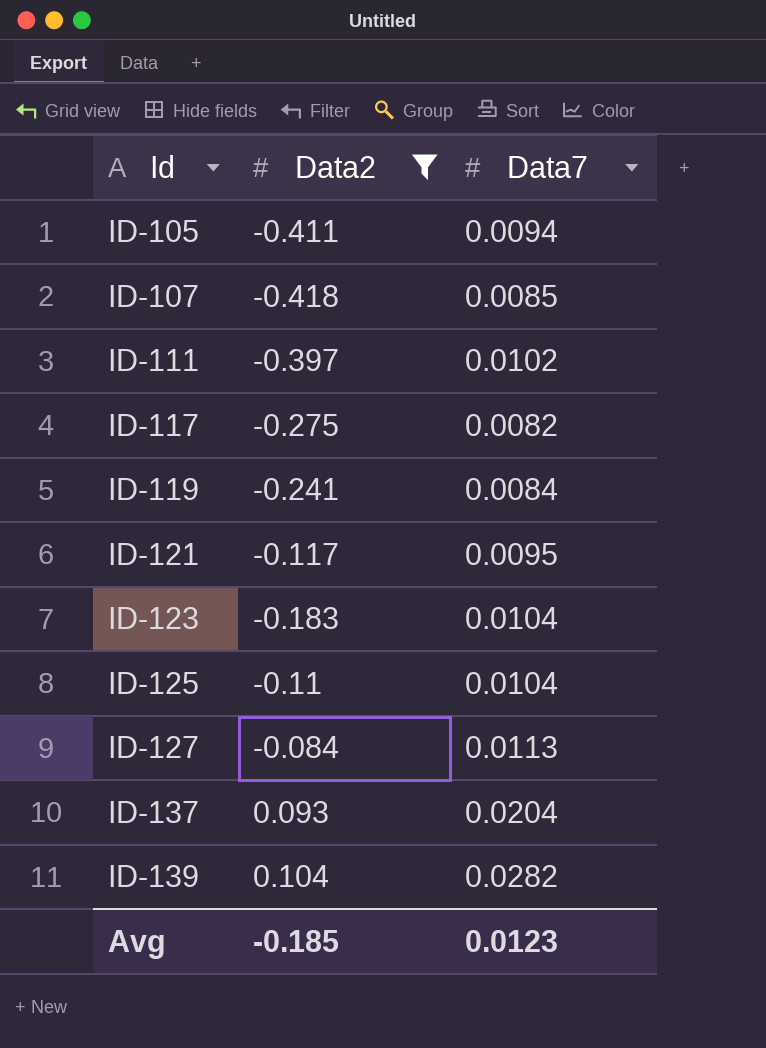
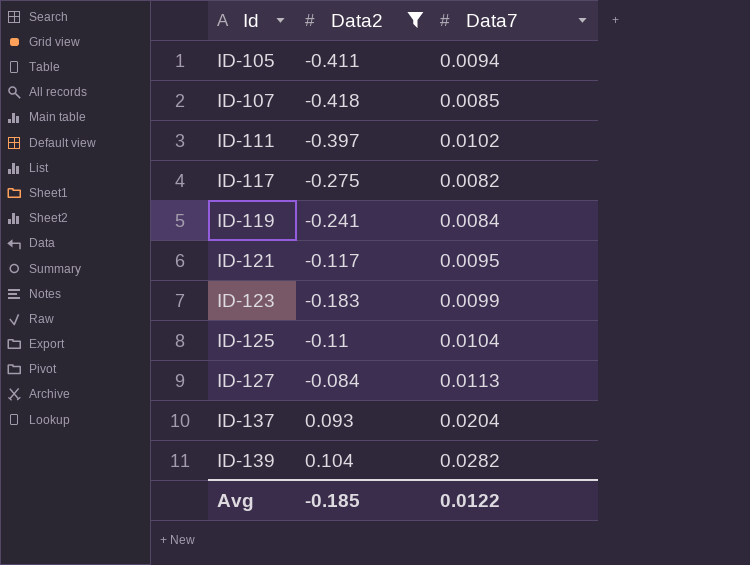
ID-123 | Data7: 0.0104 -> 0.0099
Avg | Data7: 0.0123 -> 0.0122

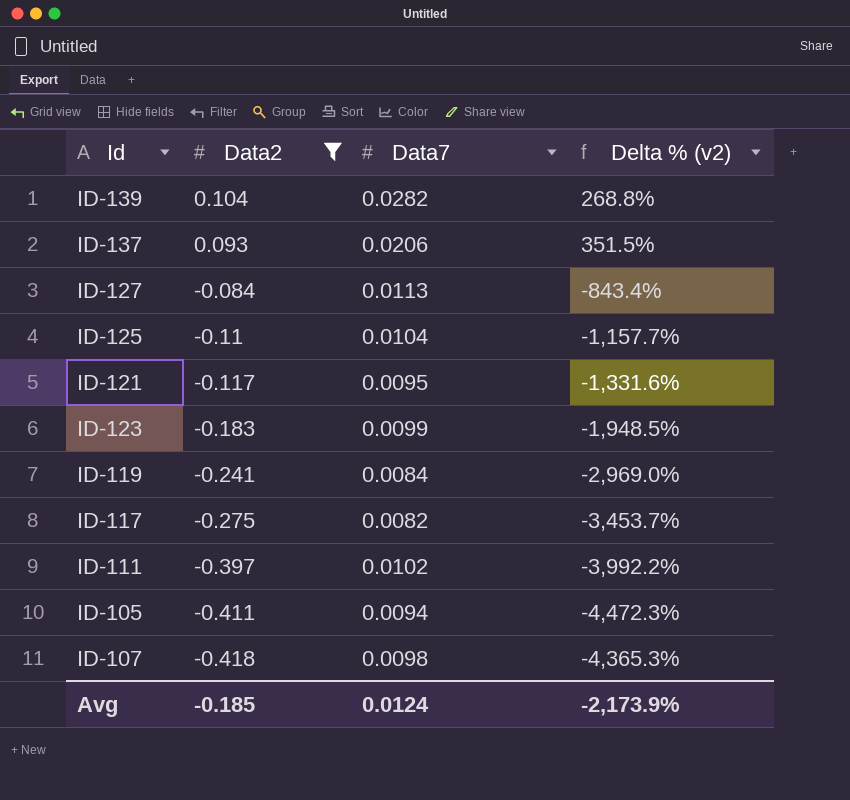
row order: Id ascending -> Data2 descending
column Delta % (v2) | formula: none -> ([Data2] - [Data7]) / [Data7]
ID-137 | Data7: 0.0204 -> 0.0206
ID-107 | Data7: 0.0085 -> 0.0098
Avg | Data7: 0.0122 -> 0.0124

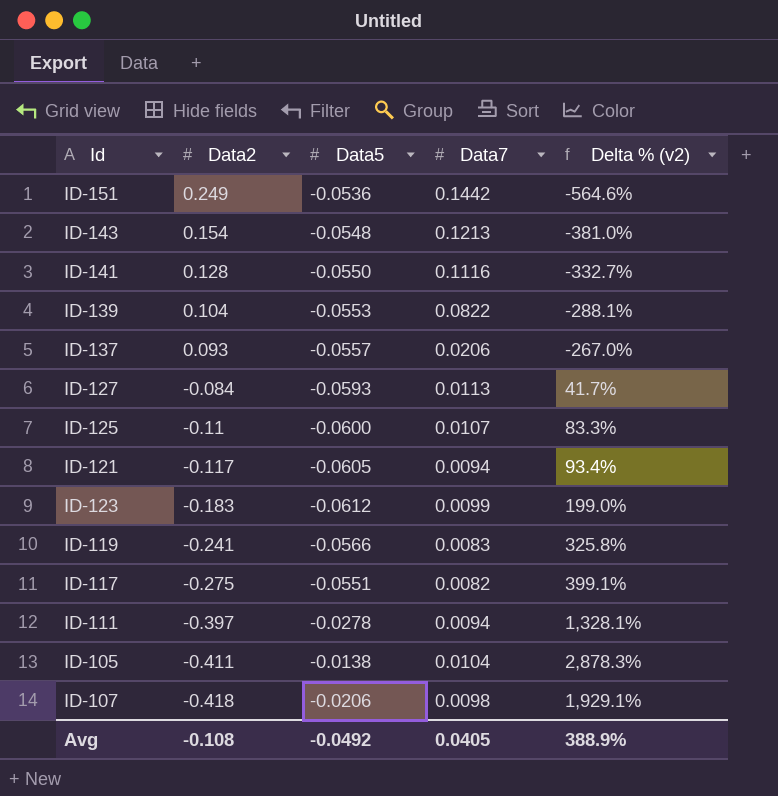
filter: Data2 <= 0.104 -> none
column Data5 | position: none -> 3
column Delta % (v2) | formula: ([Data2] - [Data7]) / [Data7] -> ([Data2] - [Data5]) / [Data5]
ID-139 | Data7: 0.0282 -> 0.0822
ID-125 | Data7: 0.0104 -> 0.0107
ID-121 | Data7: 0.0095 -> 0.0094
ID-119 | Data7: 0.0084 -> 0.0083
ID-111 | Data7: 0.0102 -> 0.0094
ID-105 | Data7: 0.0094 -> 0.0104
Avg | Data2: -0.185 -> -0.108
Avg | Data7: 0.0124 -> 0.0405
Avg | Delta % (v2): -2,173.9% -> 388.9%

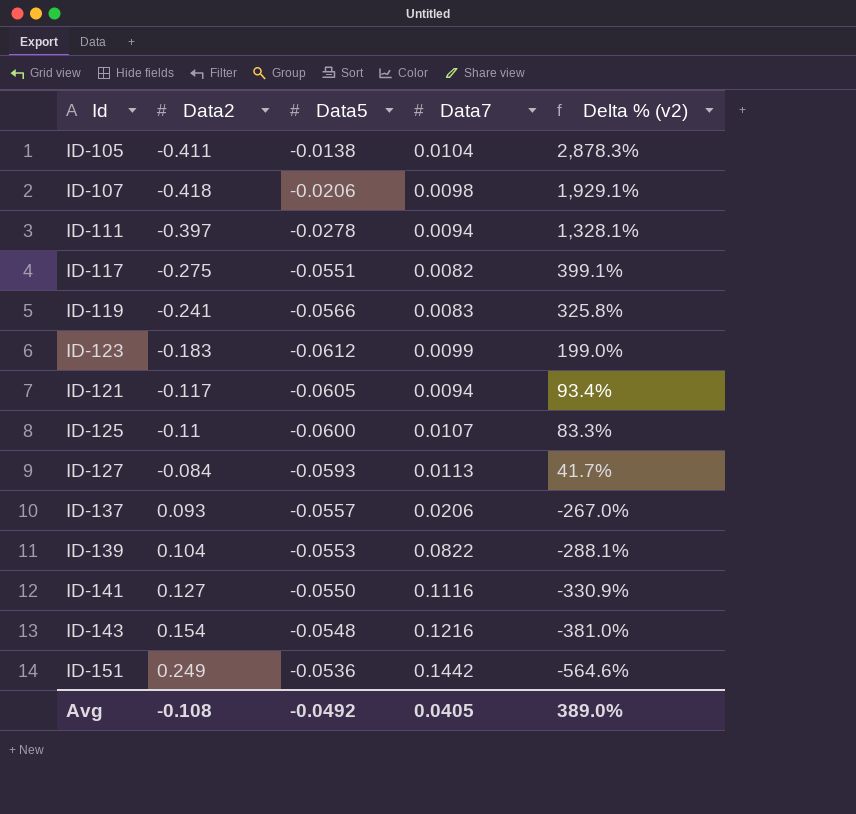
row order: Data2 descending -> Delta % (v2) descending
ID-141 | Data2: 0.128 -> 0.127
ID-141 | Delta % (v2): -332.7% -> -330.9%
ID-143 | Data7: 0.1213 -> 0.1216
Avg | Delta % (v2): 388.9% -> 389.0%

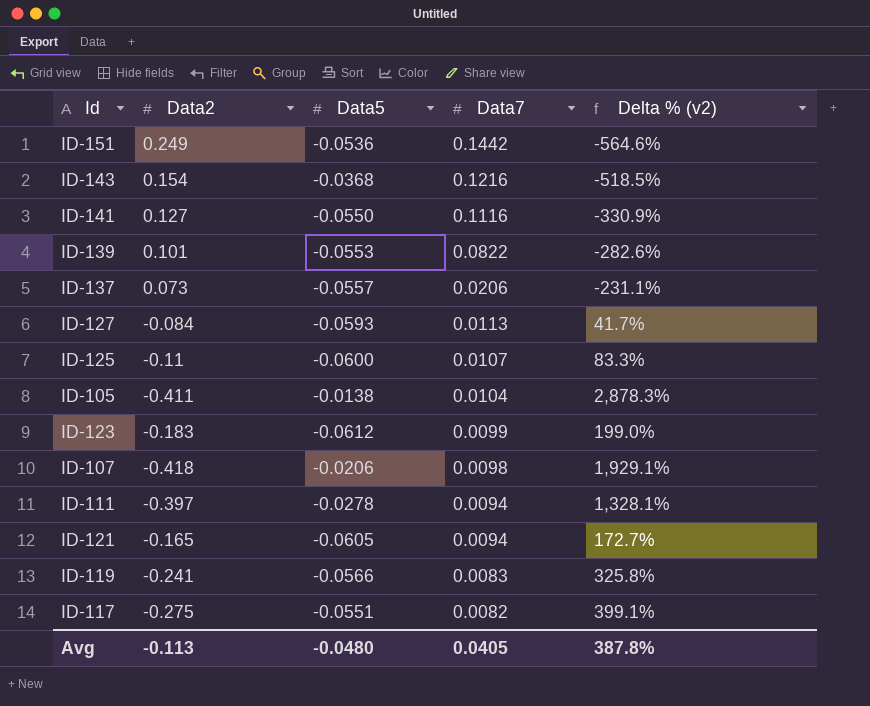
row order: Delta % (v2) descending -> Data7 descending
ID-143 | Data5: -0.0548 -> -0.0368
ID-143 | Delta % (v2): -381.0% -> -518.5%
ID-139 | Data2: 0.104 -> 0.101
ID-139 | Delta % (v2): -288.1% -> -282.6%
ID-137 | Data2: 0.093 -> 0.073
ID-137 | Delta % (v2): -267.0% -> -231.1%
ID-121 | Data2: -0.117 -> -0.165
ID-121 | Delta % (v2): 93.4% -> 172.7%
Avg | Data2: -0.108 -> -0.113
Avg | Data5: -0.0492 -> -0.0480
Avg | Delta % (v2): 389.0% -> 387.8%

